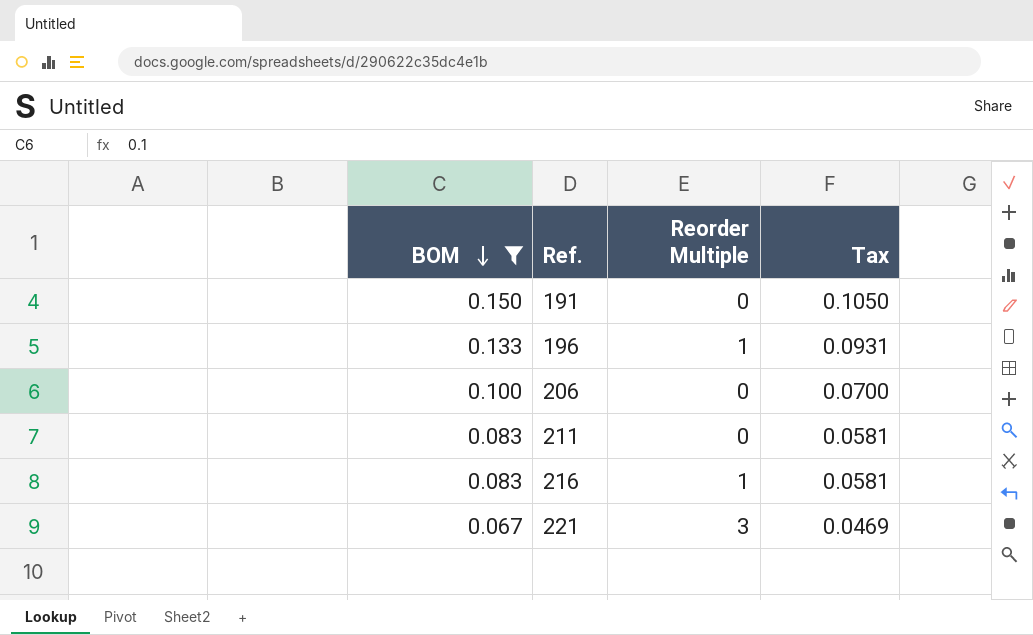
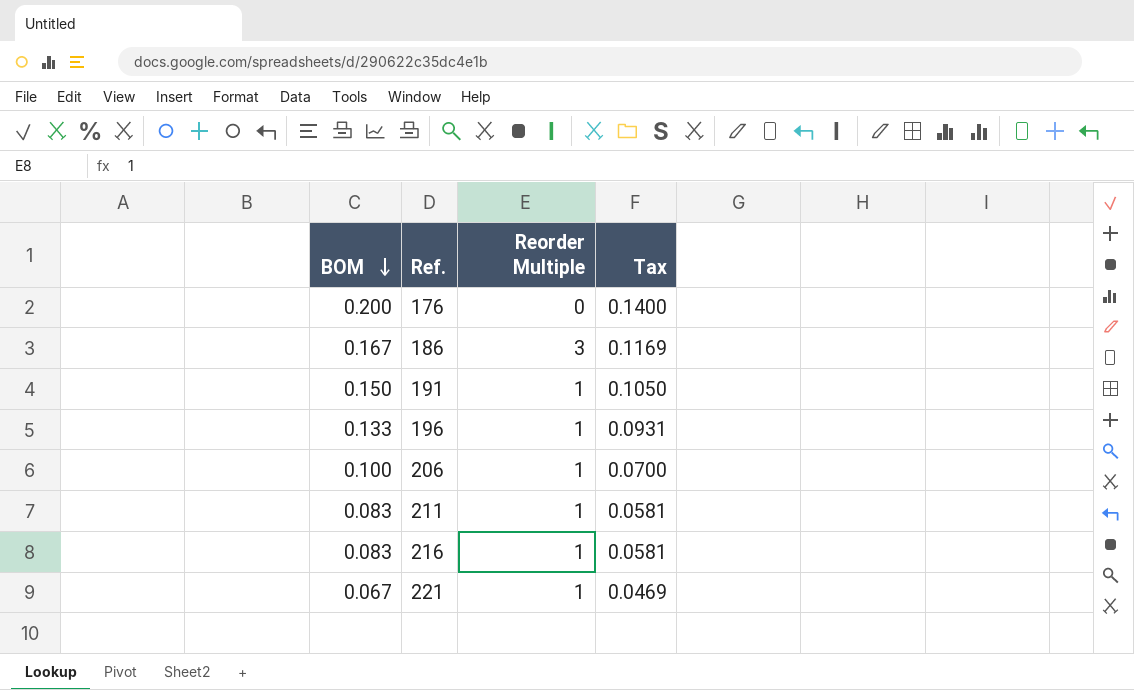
filter: BOM <= 0.150 -> none
191 | Reorder Multiple: 0 -> 1
206 | Reorder Multiple: 0 -> 1
211 | Reorder Multiple: 0 -> 1
221 | Reorder Multiple: 3 -> 1

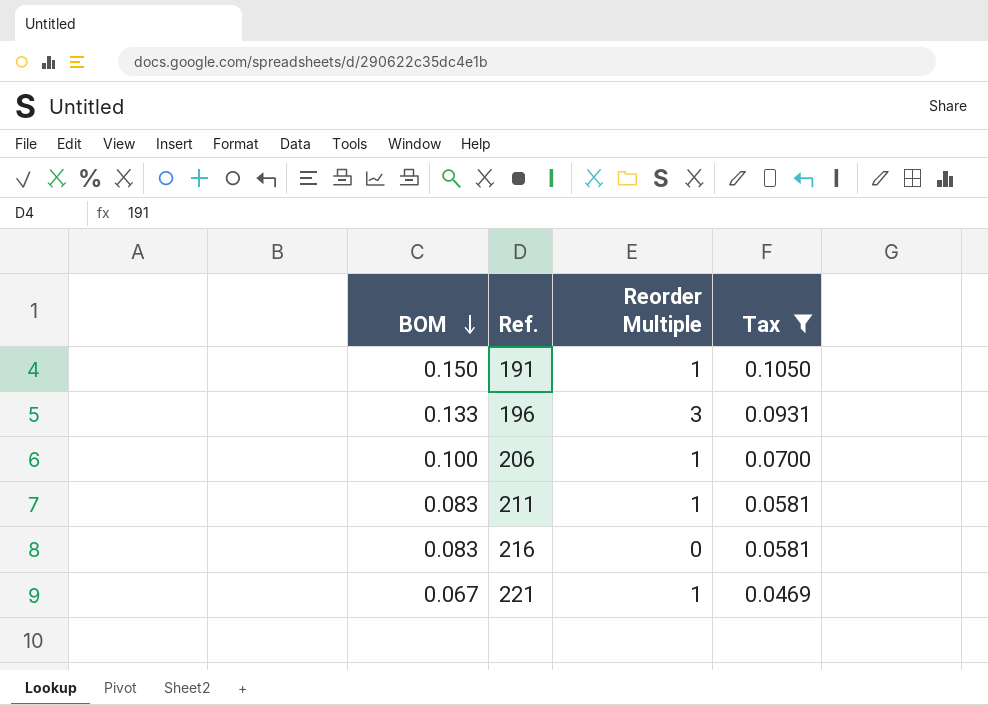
filter: none -> Tax <= 0.1050
196 | Reorder Multiple: 1 -> 3
216 | Reorder Multiple: 1 -> 0

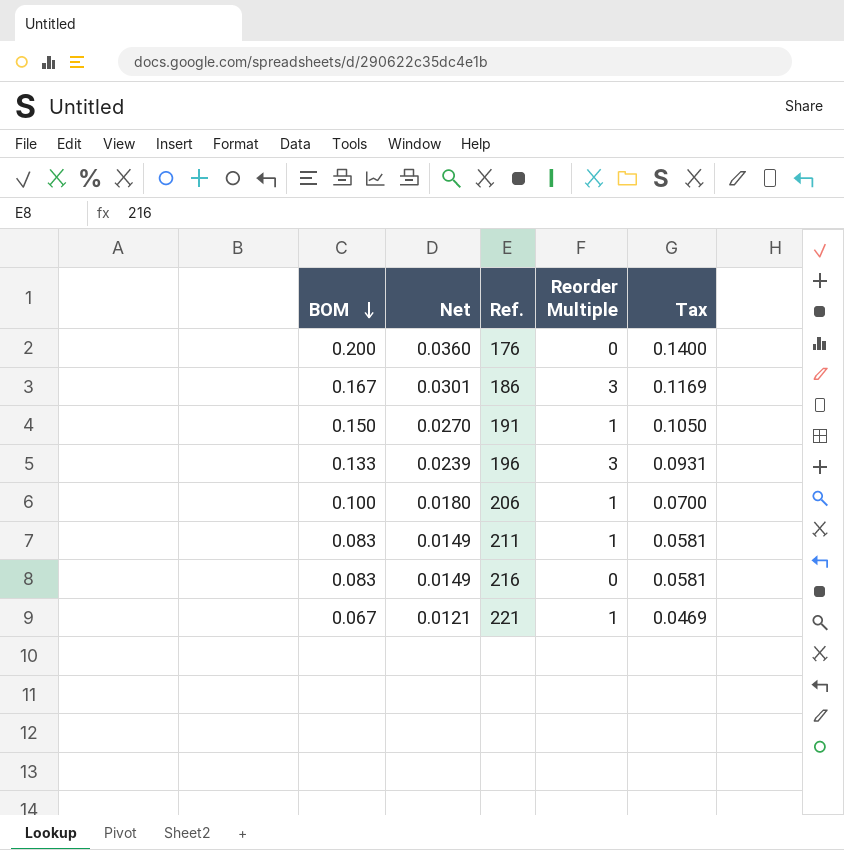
filter: Tax <= 0.1050 -> none
column Net | formula: none -> [BOM] * 0.18

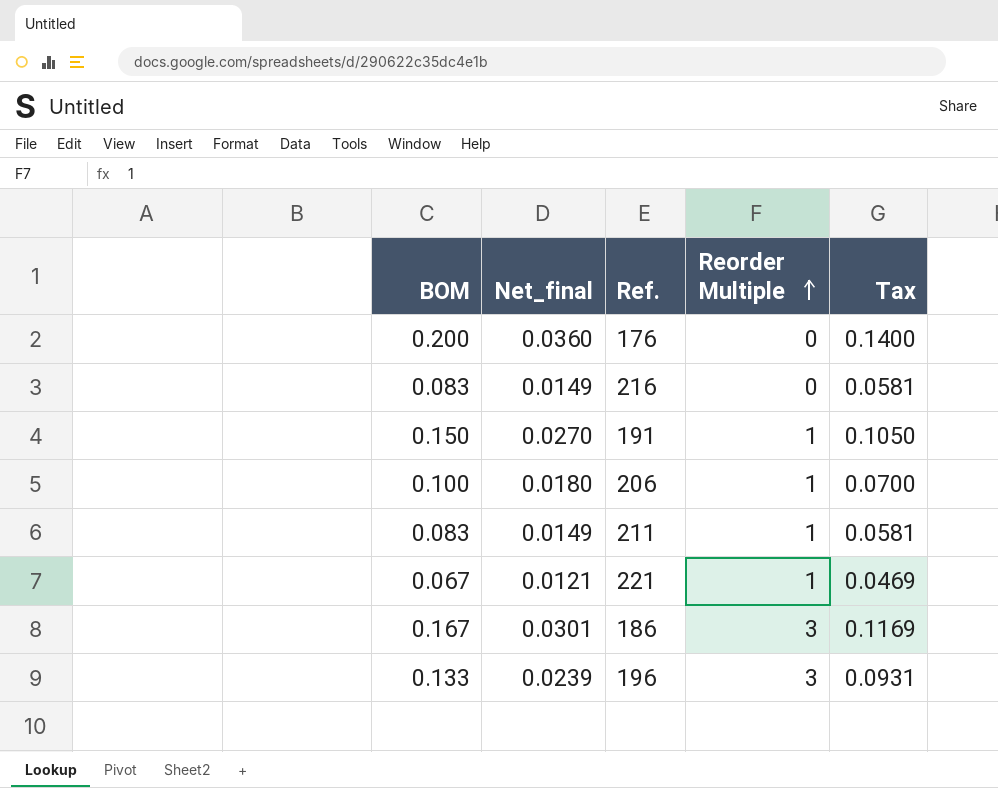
row order: BOM descending -> Reorder Multiple ascending
column name: Net -> Net_final

